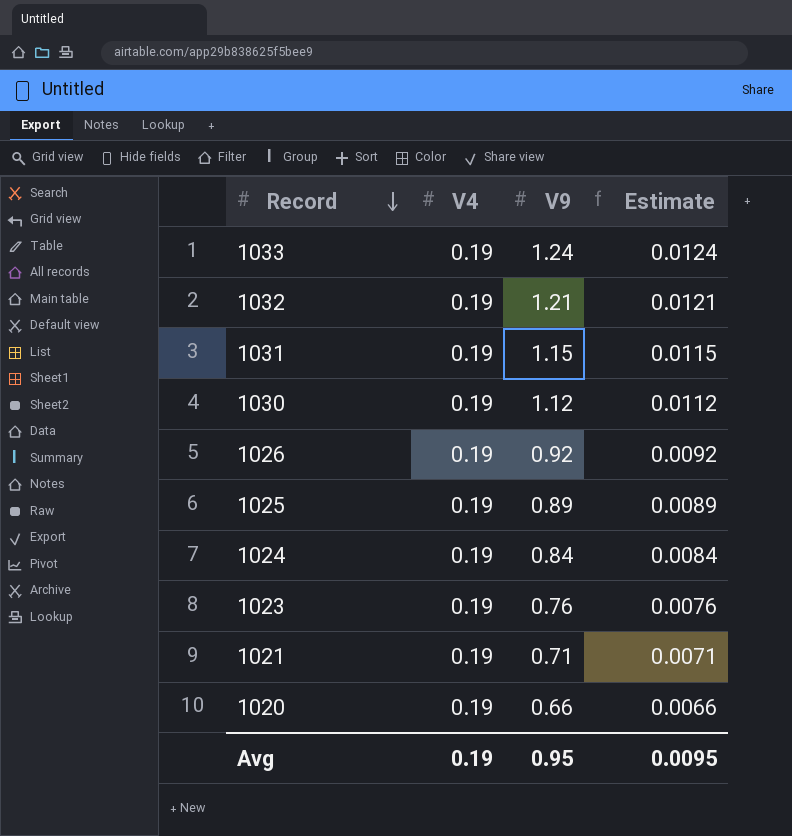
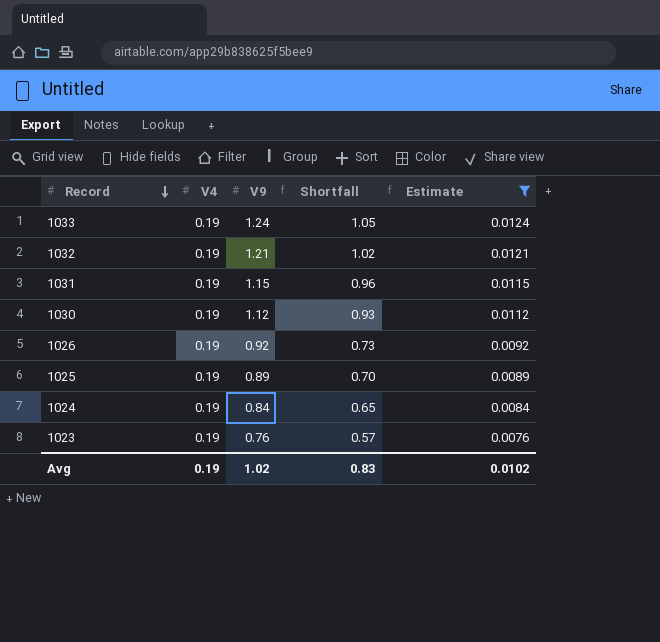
filter: none -> Estimate >= 0.0076
column Shortfall | formula: none -> [V9] - [V4]
Avg | V9: 0.95 -> 1.02
Avg | Estimate: 0.0095 -> 0.0102

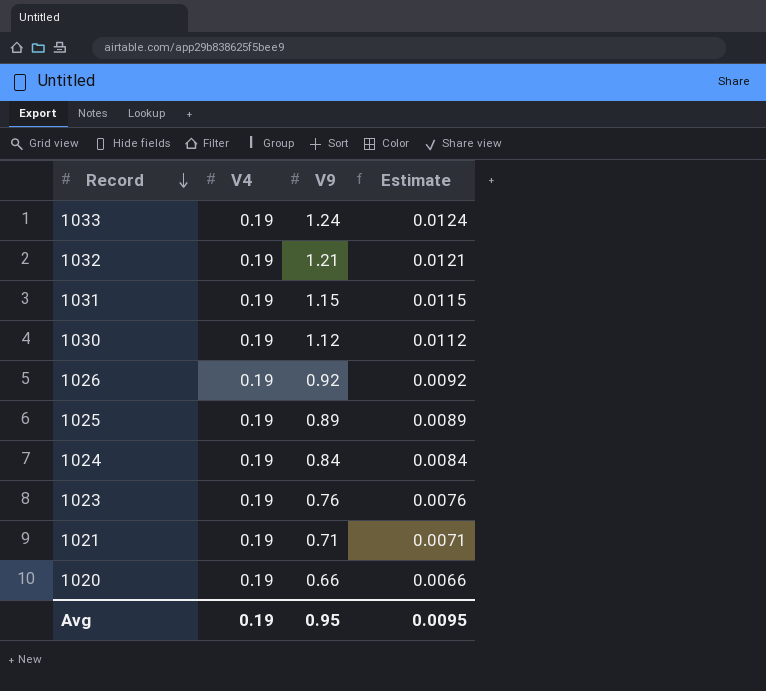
filter: Estimate >= 0.0076 -> none
column Shortfall | formula: [V9] - [V4] -> none
Avg | V9: 1.02 -> 0.95
Avg | Estimate: 0.0102 -> 0.0095

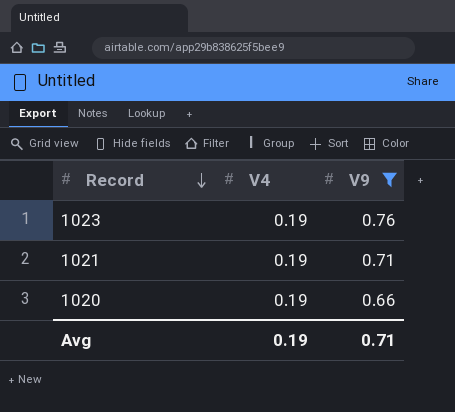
filter: none -> V9 <= 0.76
column Estimate | formula: [V9] * 0.01 -> none
Avg | V9: 0.95 -> 0.71

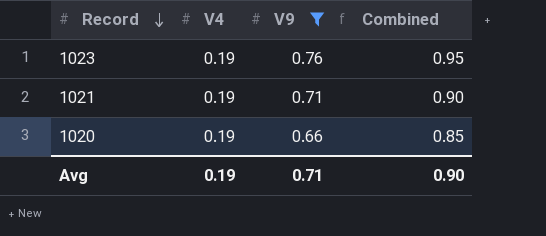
column Combined | formula: none -> [V4] + [V9]

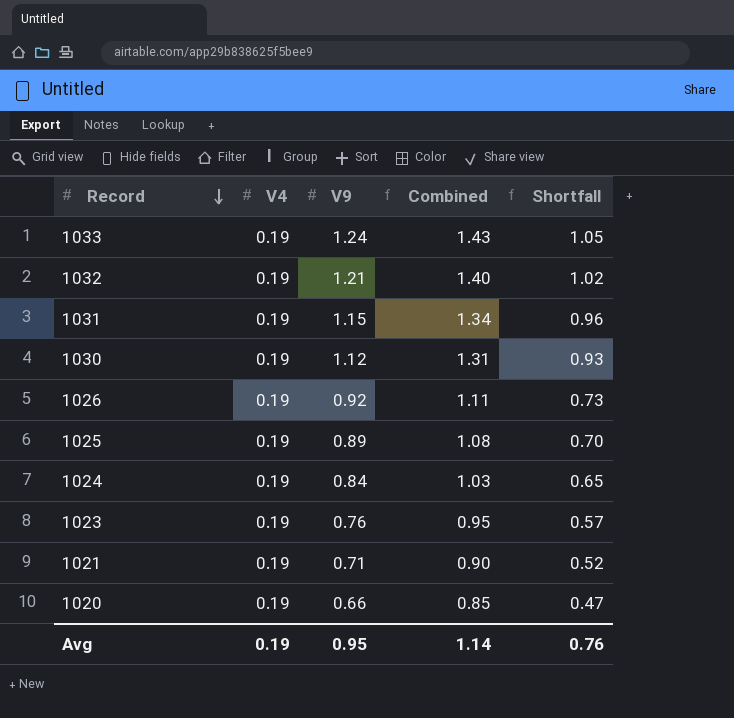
filter: V9 <= 0.76 -> none
column Shortfall | formula: none -> [V9] - [V4]
Avg | V9: 0.71 -> 0.95
Avg | Combined: 0.90 -> 1.14

